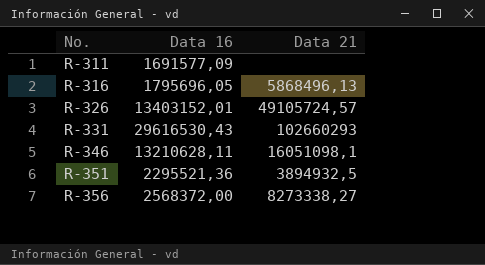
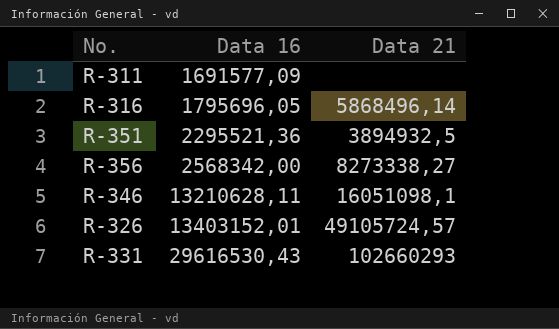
row order: No. ascending -> Data 16 ascending
R-316 | Data 21: 5868496,13 -> 5868496,14
R-356 | Data 16: 2568372,00 -> 2568342,00

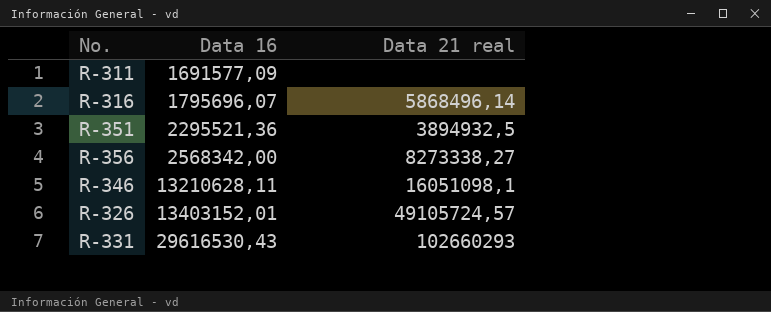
column name: Data 21 -> Data 21 real
R-316 | Data 16: 1795696,05 -> 1795696,07

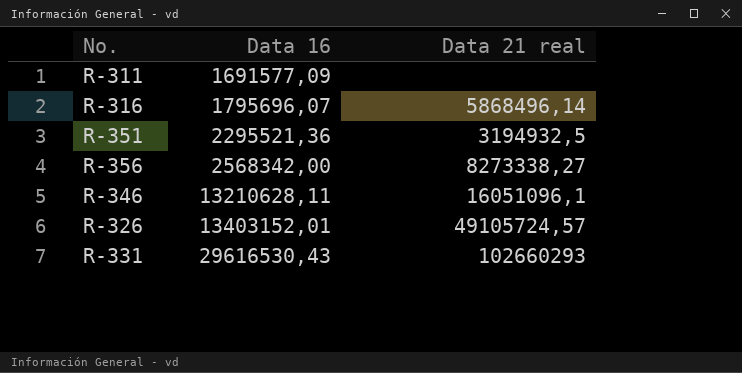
R-351 | Data 21 real: 3894932,5 -> 3194932,5
R-346 | Data 21 real: 16051098,1 -> 16051096,1

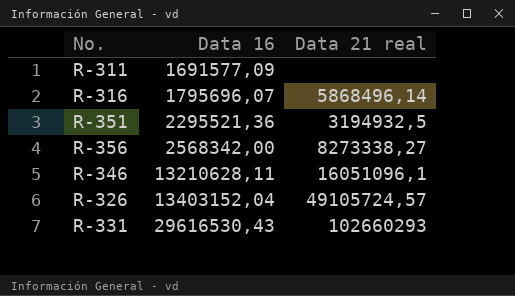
R-326 | Data 16: 13403152,01 -> 13403152,04

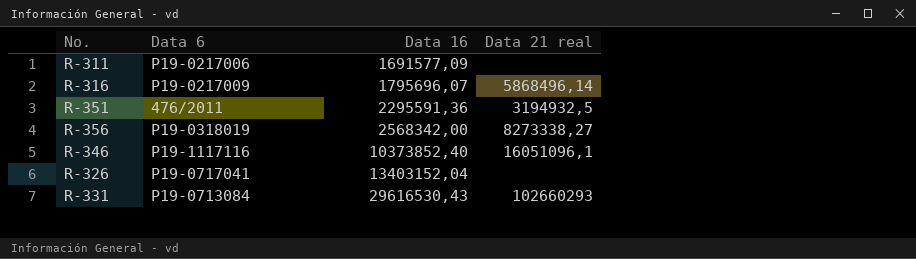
column Data 6 | position: none -> 2
R-351 | Data 16: 2295521,36 -> 2295591,36
R-346 | Data 16: 13210628,11 -> 10373852,40
R-326 | Data 21 real: 49105724,57 -> none

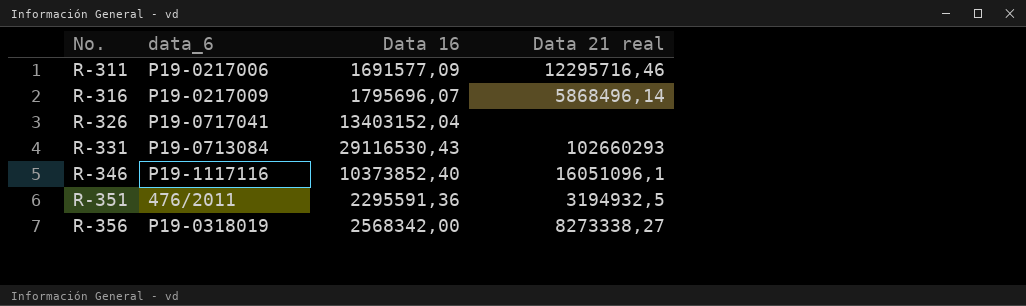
row order: Data 16 ascending -> No. ascending
column name: Data 6 -> data_6
R-311 | Data 21 real: none -> 12295716,46
R-331 | Data 16: 29616530,43 -> 29116530,43

